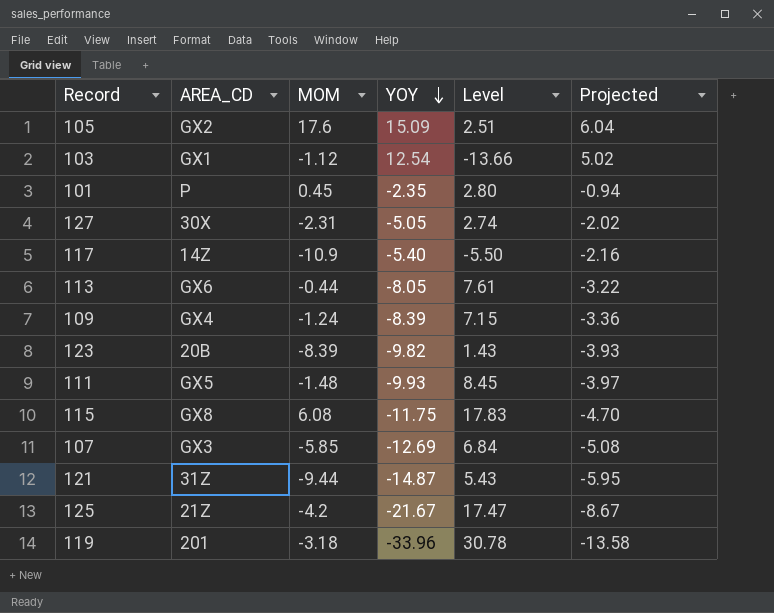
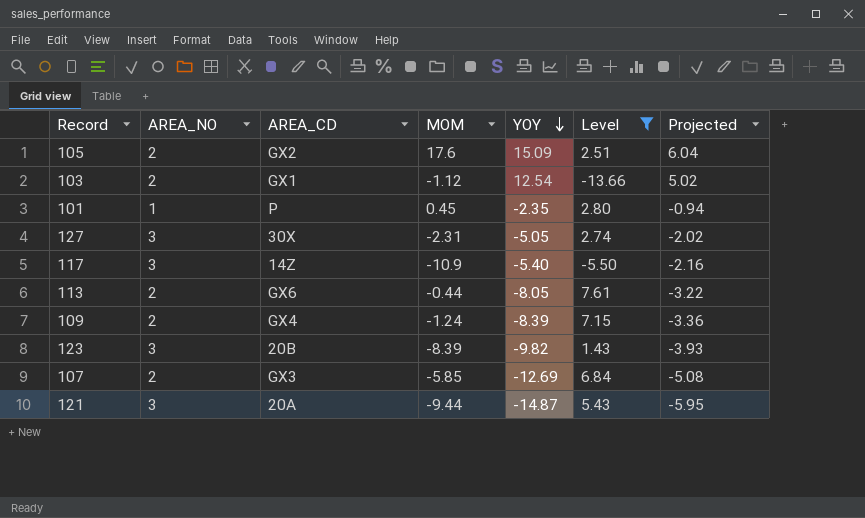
filter: none -> Level <= 7.61
column AREA_NO | position: none -> 2
121 | AREA_CD: 31Z -> 20A

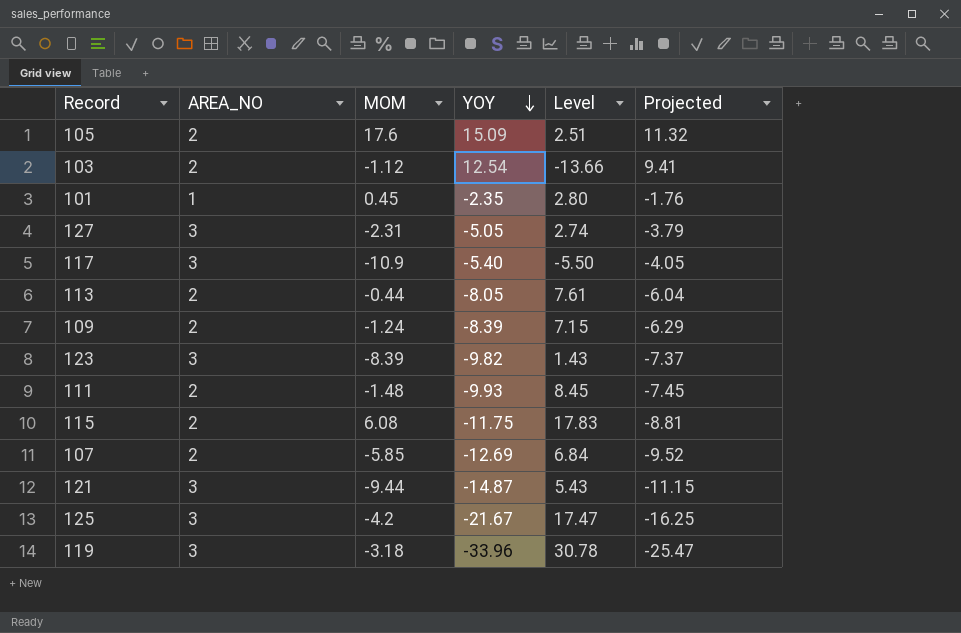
filter: Level <= 7.61 -> none
column AREA_CD | position: 3 -> none
column Projected | formula: [YOY] * 0.4 -> [YOY] * 0.75

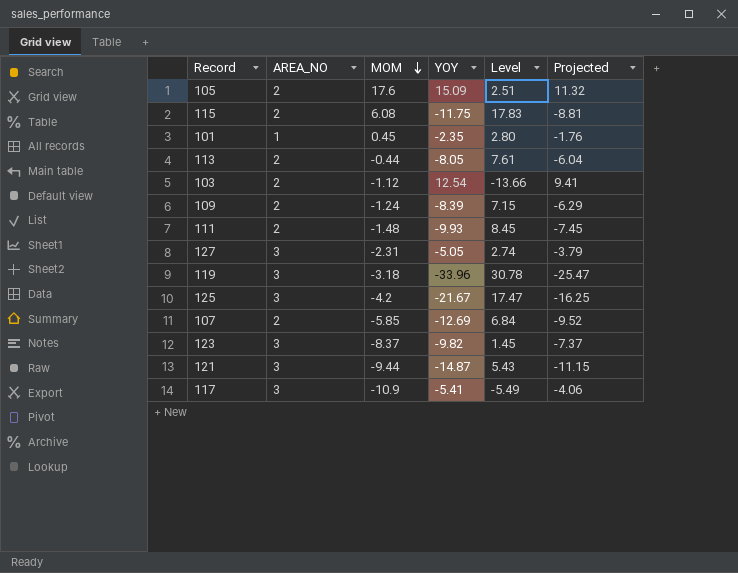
row order: YOY descending -> MOM descending
123 | MOM: -8.39 -> -8.37
123 | Level: 1.43 -> 1.45
117 | YOY: -5.40 -> -5.41
117 | Level: -5.50 -> -5.49
117 | Projected: -4.05 -> -4.06

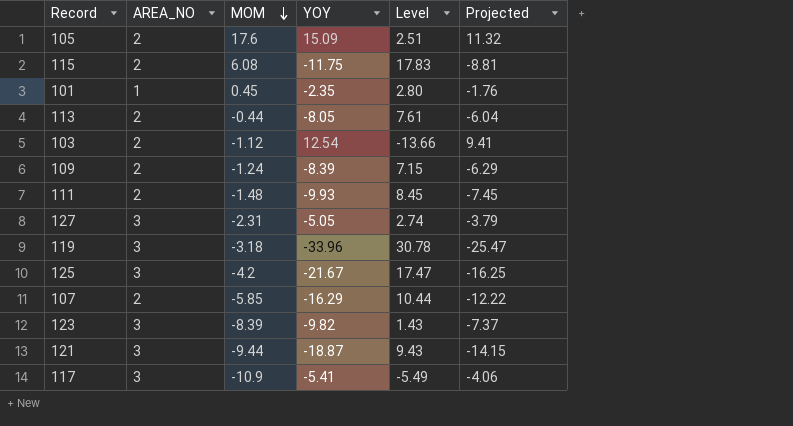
107 | YOY: -12.69 -> -16.29
107 | Level: 6.84 -> 10.44
107 | Projected: -9.52 -> -12.22
123 | MOM: -8.37 -> -8.39
123 | Level: 1.45 -> 1.43
121 | YOY: -14.87 -> -18.87
121 | Level: 5.43 -> 9.43
121 | Projected: -11.15 -> -14.15

